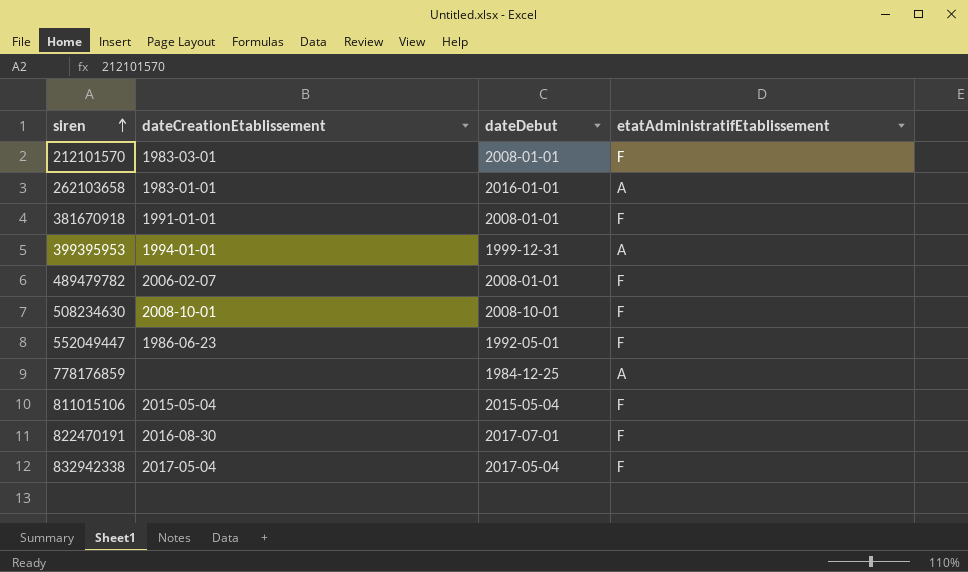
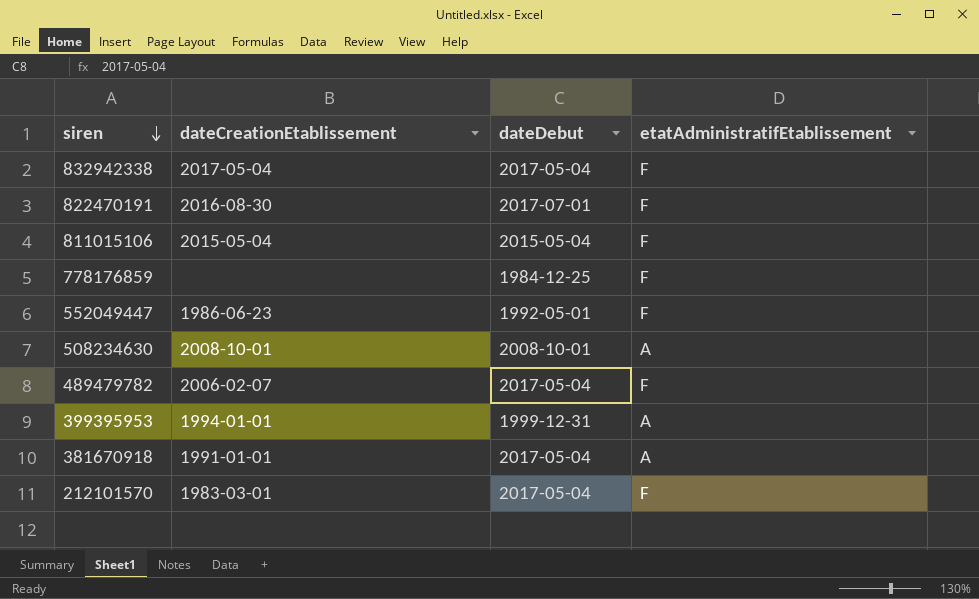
row order: siren ascending -> siren descending
row 262103658: 1983-01-01 | 2016-01-01 | A -> none
778176859 | etatAdministratifEtablissement: A -> F
508234630 | etatAdministratifEtablissement: F -> A
489479782 | dateDebut: 2008-01-01 -> 2017-05-04
381670918 | dateDebut: 2008-01-01 -> 2017-05-04
381670918 | etatAdministratifEtablissement: F -> A
212101570 | dateDebut: 2008-01-01 -> 2017-05-04

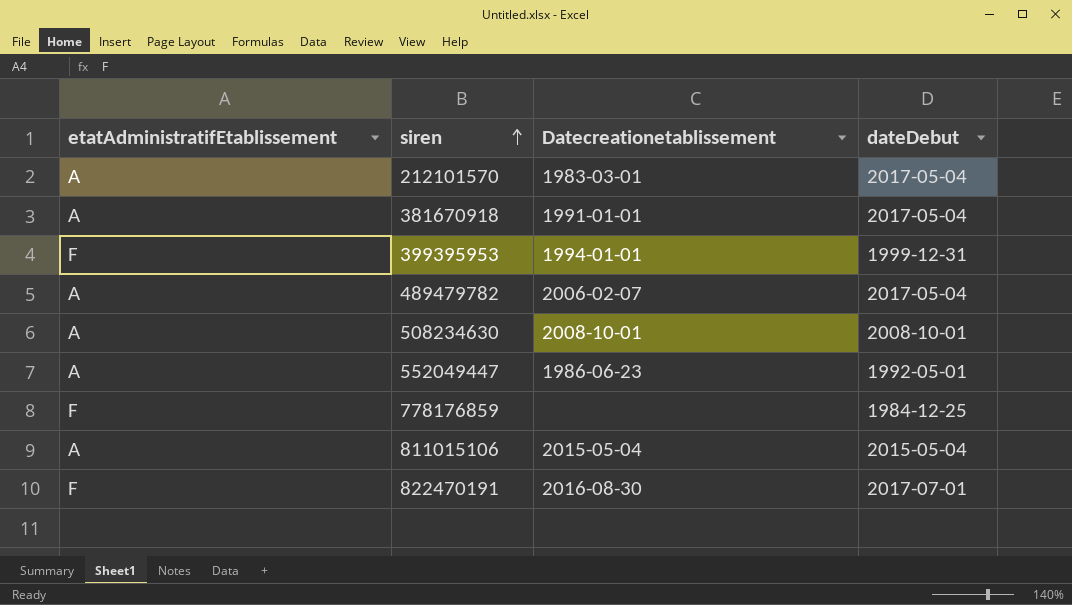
row order: siren descending -> siren ascending
column etatAdministratifEtablissement | position: 4 -> 1
column name: dateCreationEtablissement -> Datecreationetablissement
row 832942338: 2017-05-04 | 2017-05-04 | F -> none
212101570 | etatAdministratifEtablissement: F -> A
399395953 | etatAdministratifEtablissement: A -> F
489479782 | etatAdministratifEtablissement: F -> A
552049447 | etatAdministratifEtablissement: F -> A
811015106 | etatAdministratifEtablissement: F -> A

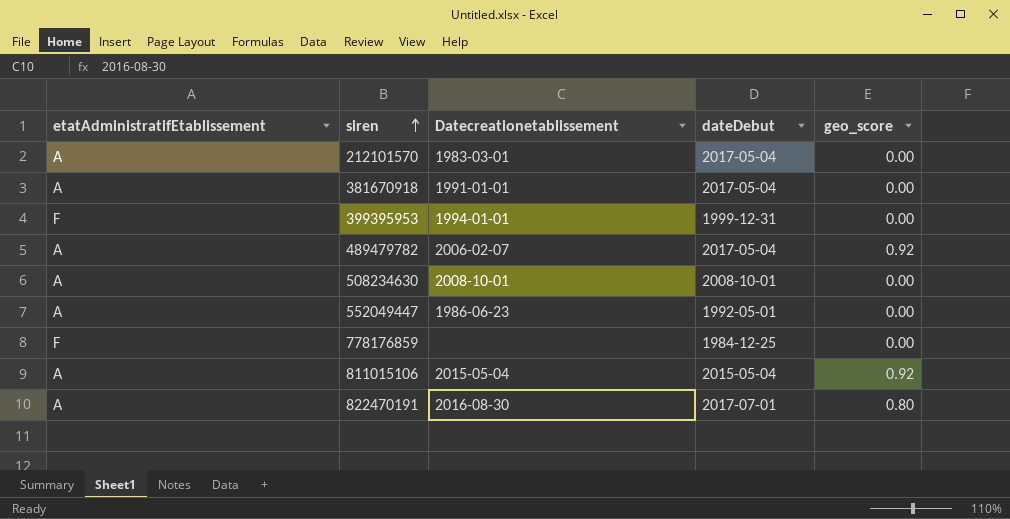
column geo_score | position: none -> 5
822470191 | etatAdministratifEtablissement: F -> A

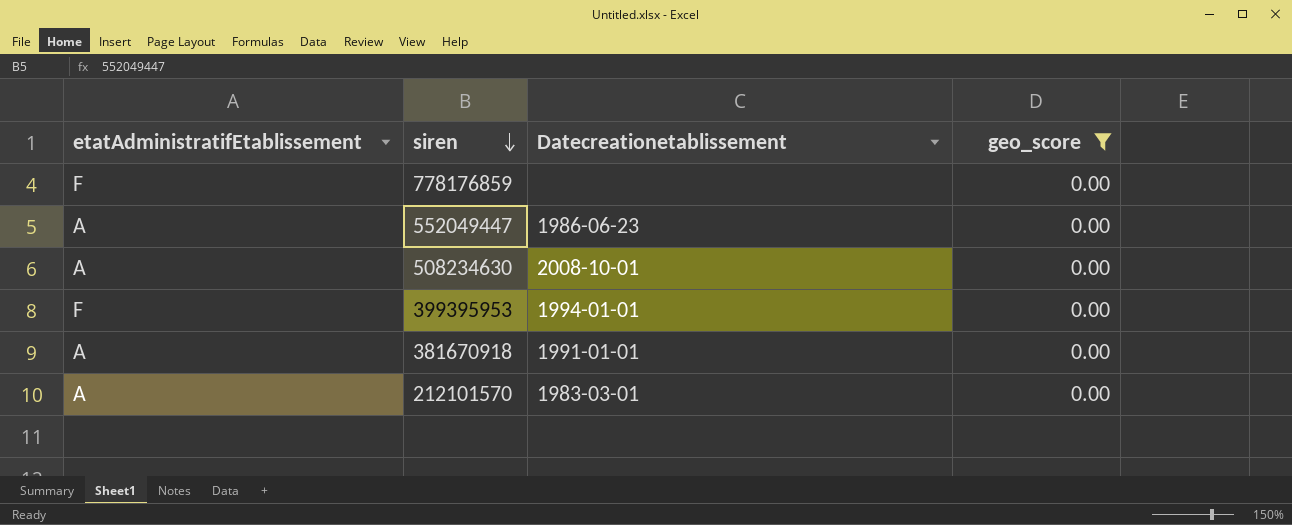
filter: none -> geo_score = 0.00
row order: siren ascending -> siren descending
column dateDebut | position: 4 -> none

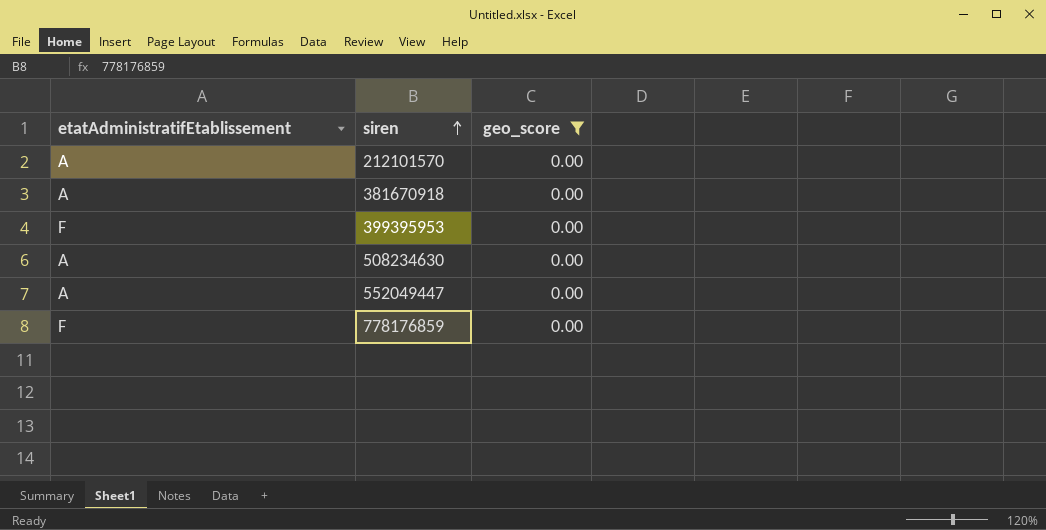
row order: siren descending -> siren ascending
column Datecreationetablissement | position: 3 -> none

